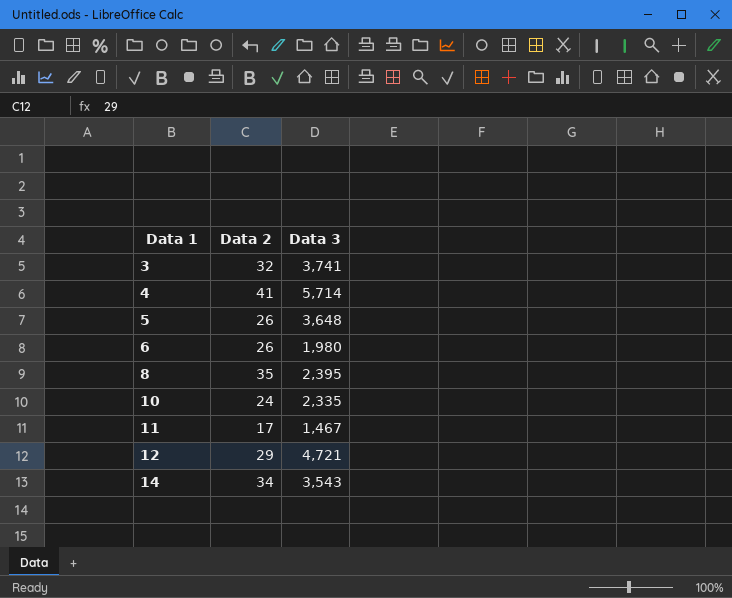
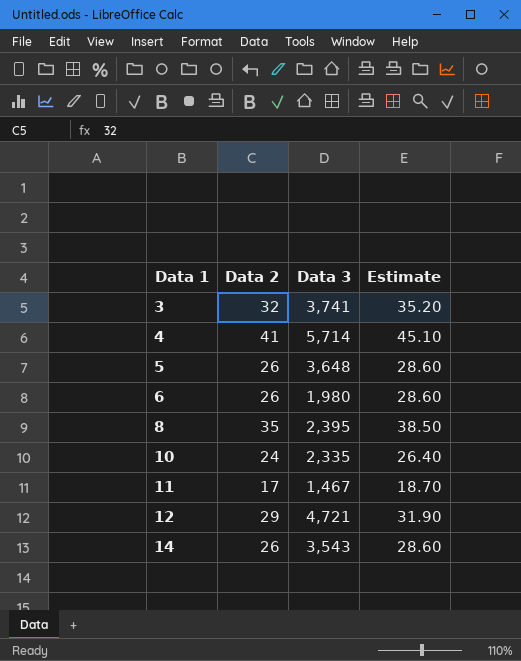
column Estimate | formula: none -> [Data 2] * 1.1
14 | Data 2: 34 -> 26

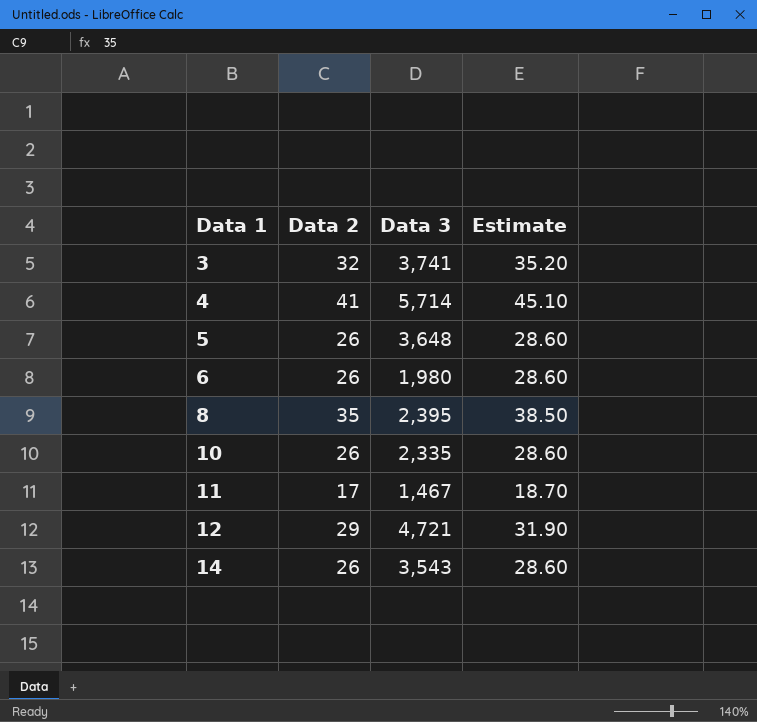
10 | Data 2: 24 -> 26
10 | Estimate: 26.40 -> 28.60

